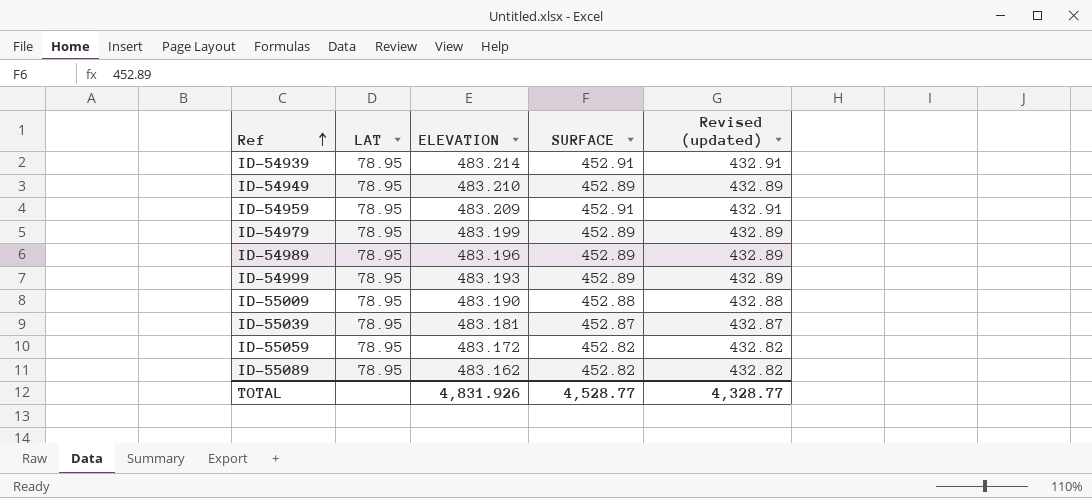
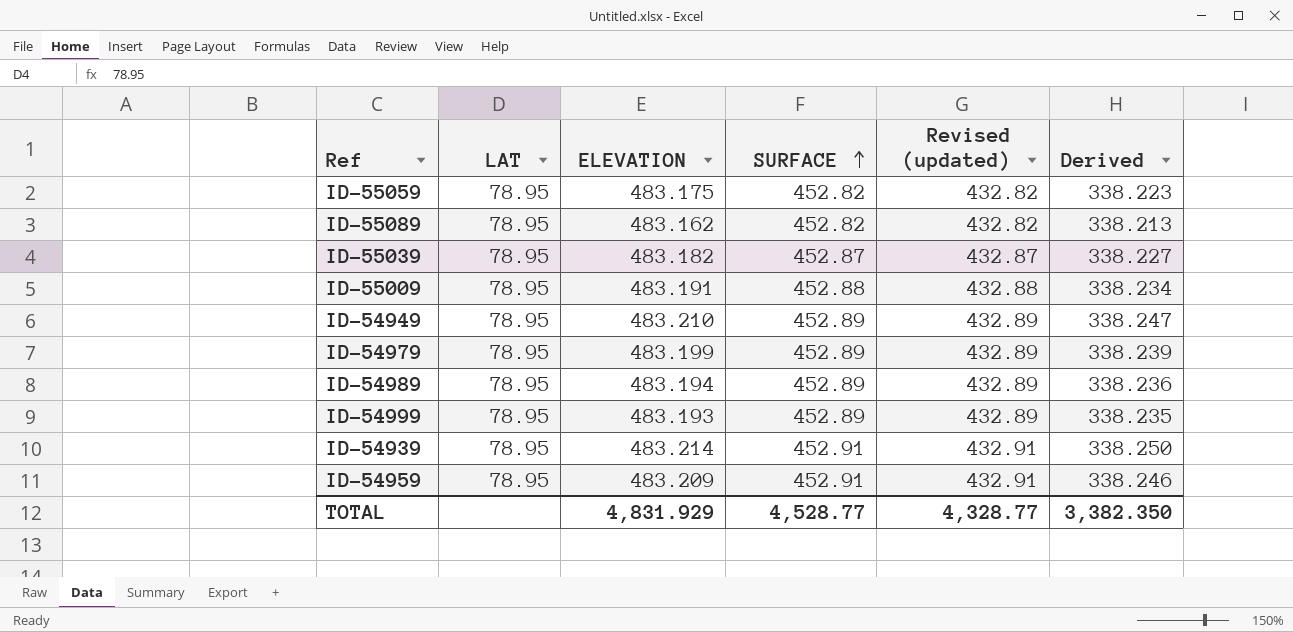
row order: Ref ascending -> SURFACE ascending
column Derived | formula: none -> [ELEVATION] * 0.7
ID-55059 | ELEVATION: 483.172 -> 483.175
ID-55039 | ELEVATION: 483.181 -> 483.182
ID-55009 | ELEVATION: 483.190 -> 483.191
ID-54989 | ELEVATION: 483.196 -> 483.194
TOTAL | ELEVATION: 4,831.926 -> 4,831.929

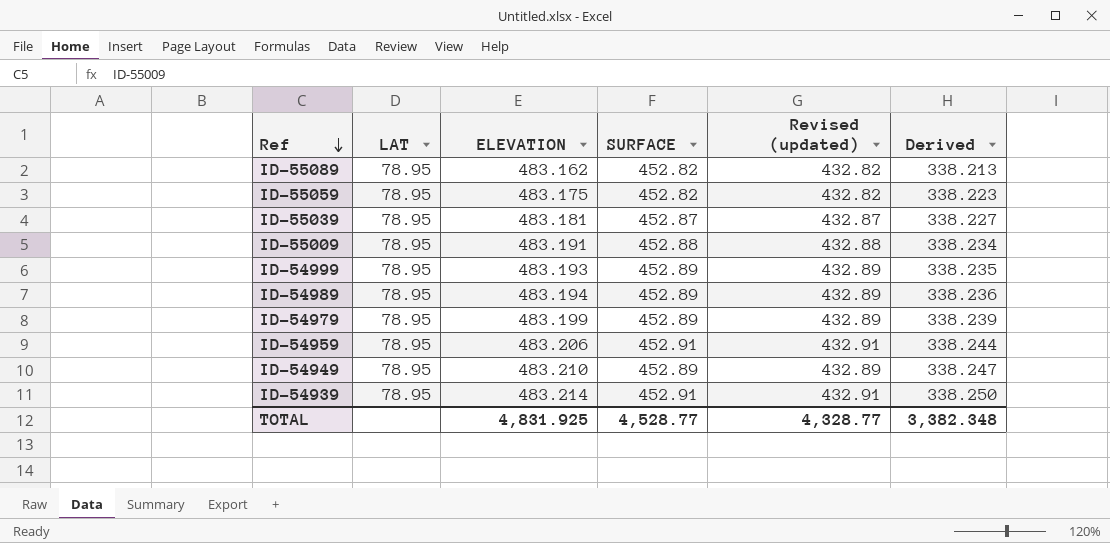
row order: SURFACE ascending -> Ref descending
ID-55039 | ELEVATION: 483.182 -> 483.181
ID-54959 | ELEVATION: 483.209 -> 483.206
ID-54959 | Derived: 338.246 -> 338.244
TOTAL | ELEVATION: 4,831.929 -> 4,831.925
TOTAL | Derived: 3,382.350 -> 3,382.348

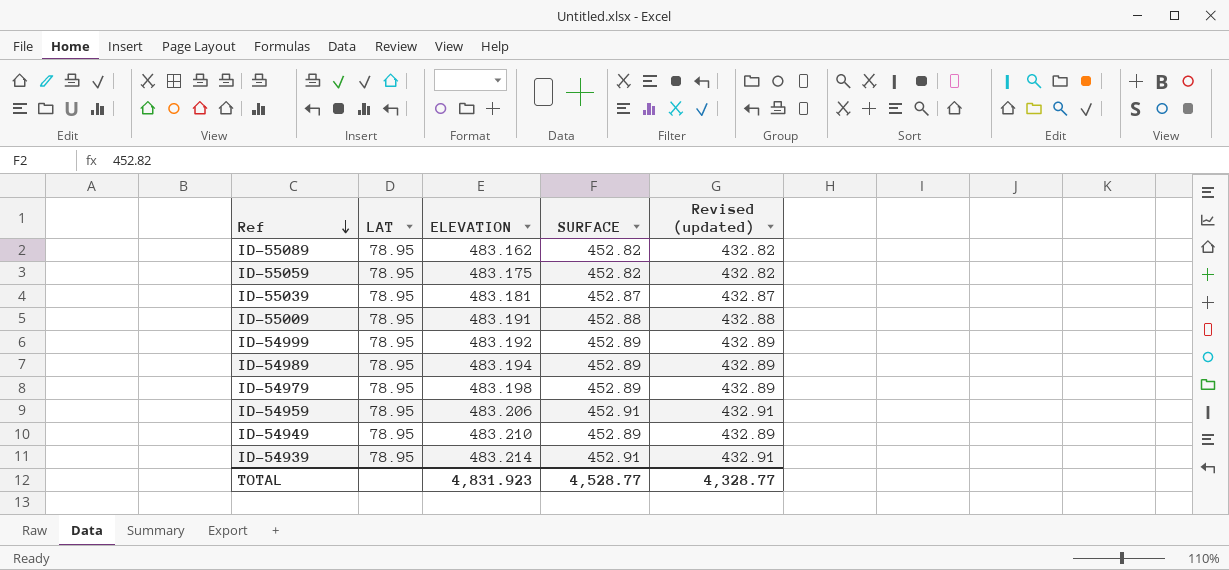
column Derived | formula: [ELEVATION] * 0.7 -> none
ID-54999 | ELEVATION: 483.193 -> 483.192
ID-54979 | ELEVATION: 483.199 -> 483.198
TOTAL | ELEVATION: 4,831.925 -> 4,831.923

